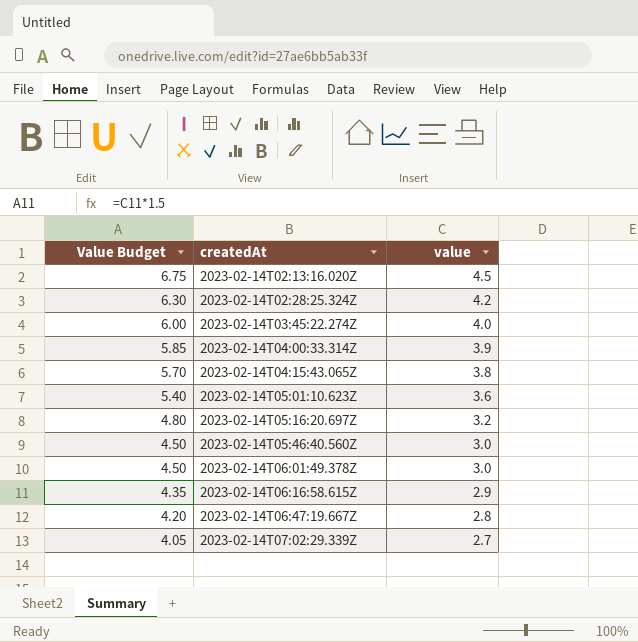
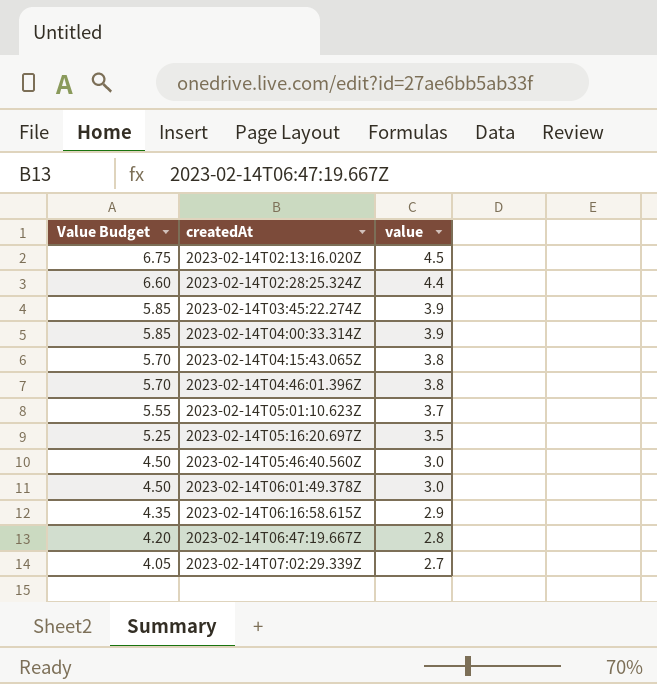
2023-02-14T02:28:25.324Z | Value Budget: 6.30 -> 6.60
2023-02-14T02:28:25.324Z | value: 4.2 -> 4.4
2023-02-14T03:45:22.274Z | Value Budget: 6.00 -> 5.85
2023-02-14T03:45:22.274Z | value: 4.0 -> 3.9
row 2023-02-14T04:46:01.396Z: none -> 5.70 | 3.8
2023-02-14T05:01:10.623Z | Value Budget: 5.40 -> 5.55
2023-02-14T05:01:10.623Z | value: 3.6 -> 3.7
2023-02-14T05:16:20.697Z | Value Budget: 4.80 -> 5.25
2023-02-14T05:16:20.697Z | value: 3.2 -> 3.5

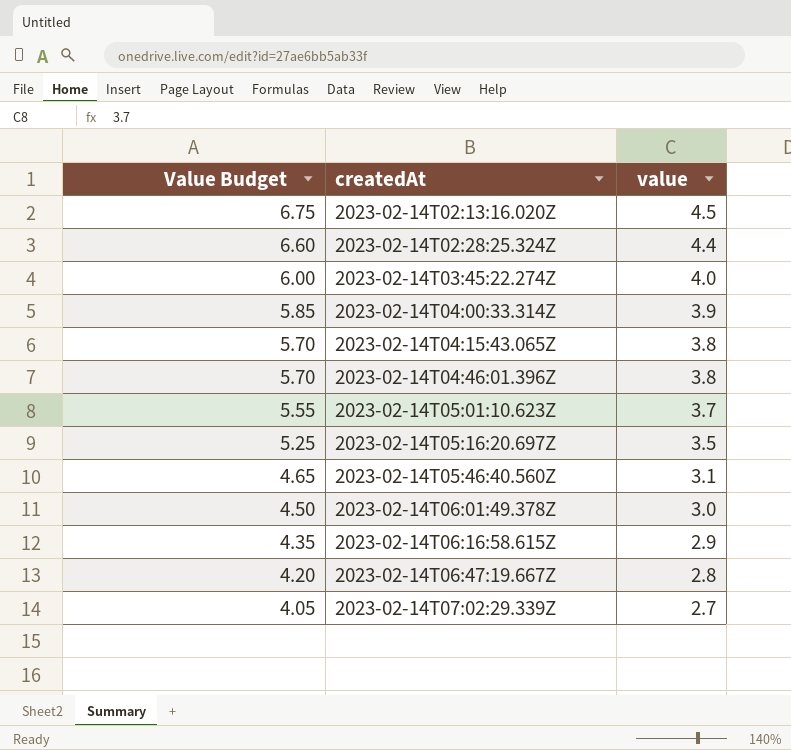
2023-02-14T03:45:22.274Z | Value Budget: 5.85 -> 6.00
2023-02-14T03:45:22.274Z | value: 3.9 -> 4.0
2023-02-14T05:46:40.560Z | Value Budget: 4.50 -> 4.65
2023-02-14T05:46:40.560Z | value: 3.0 -> 3.1

